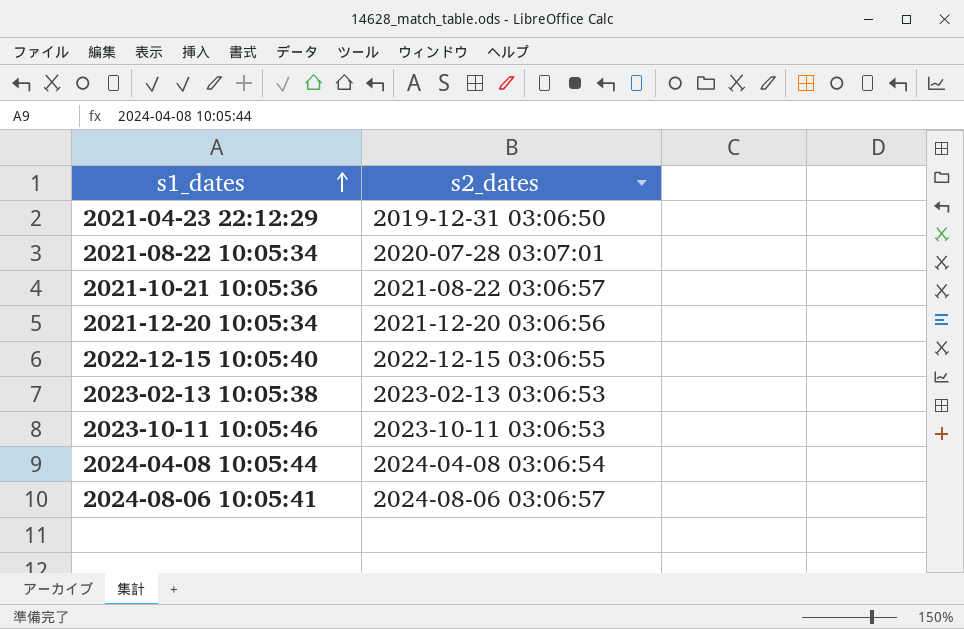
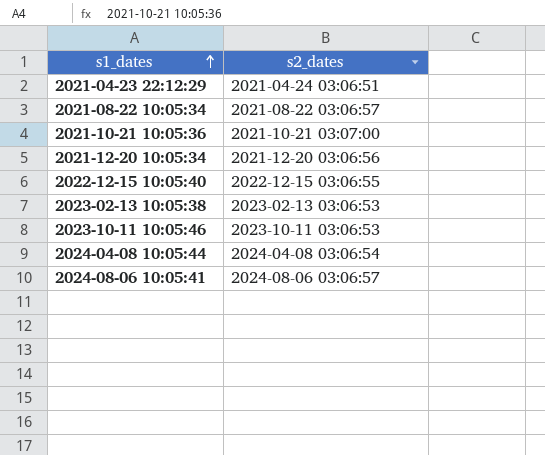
2021-04-23 22:12:29 | s2_dates: 2019-12-31 03:06:50 -> 2021-04-24 03:06:51
2021-08-22 10:05:34 | s2_dates: 2020-07-28 03:07:01 -> 2021-08-22 03:06:57
2021-10-21 10:05:36 | s2_dates: 2021-08-22 03:06:57 -> 2021-10-21 03:07:00

